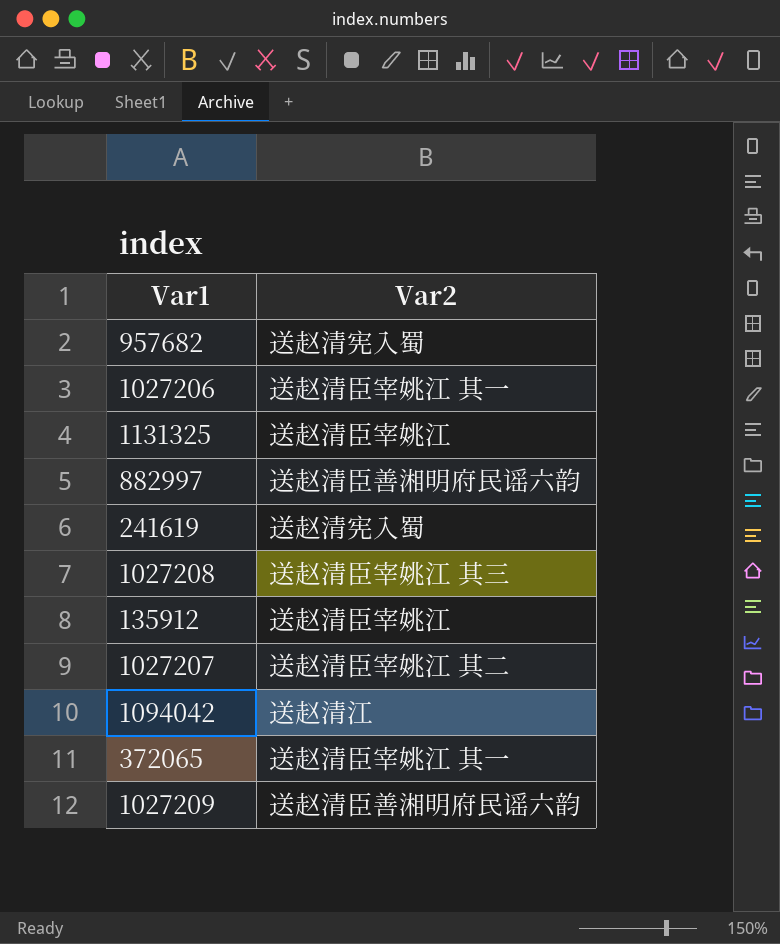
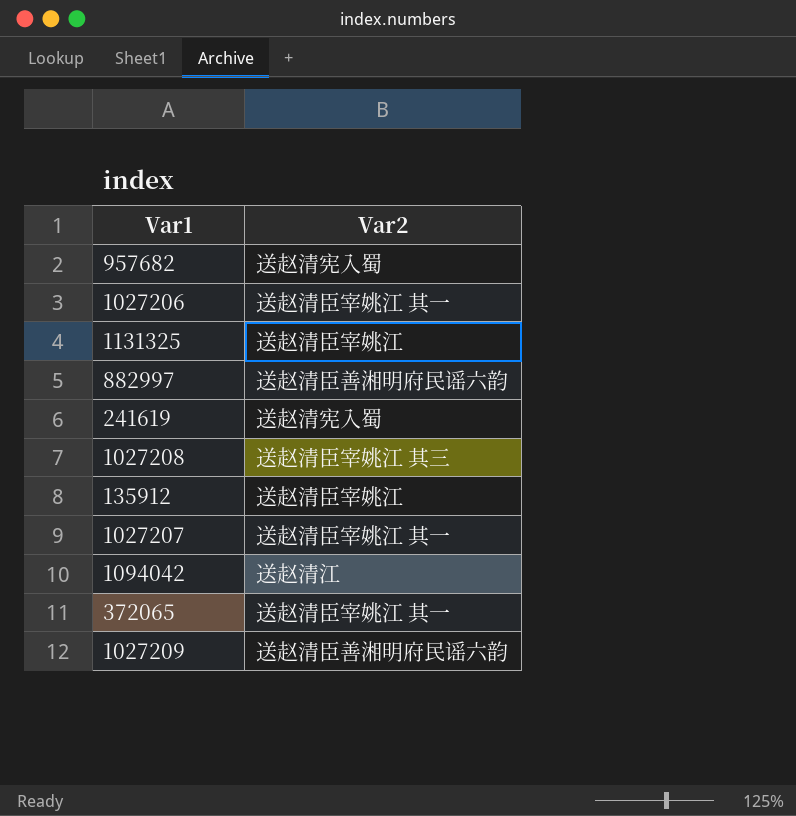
1027207 | Var2: 送赵清臣宰姚江 其二 -> 送赵清臣宰姚江 其一

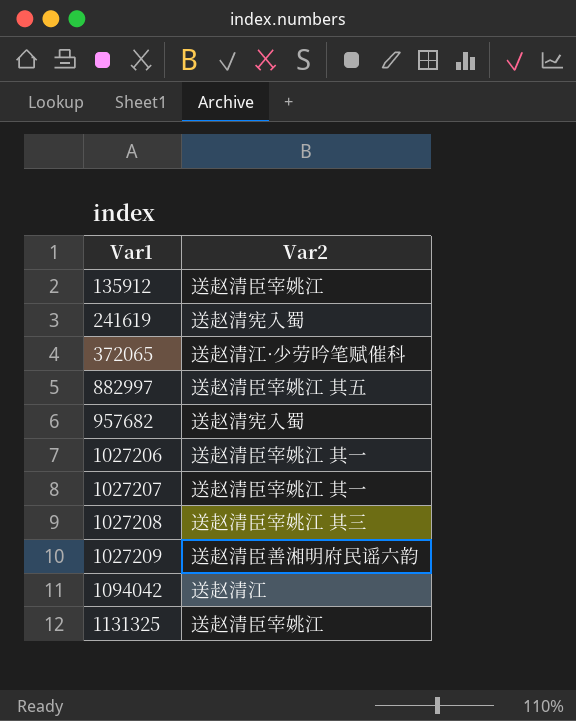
row order: none -> Var1 ascending
372065 | Var2: 送赵清臣宰姚江 其一 -> 送赵清江·少劳吟笔赋催科
882997 | Var2: 送赵清臣善湘明府民谣六韵 -> 送赵清臣宰姚江 其五

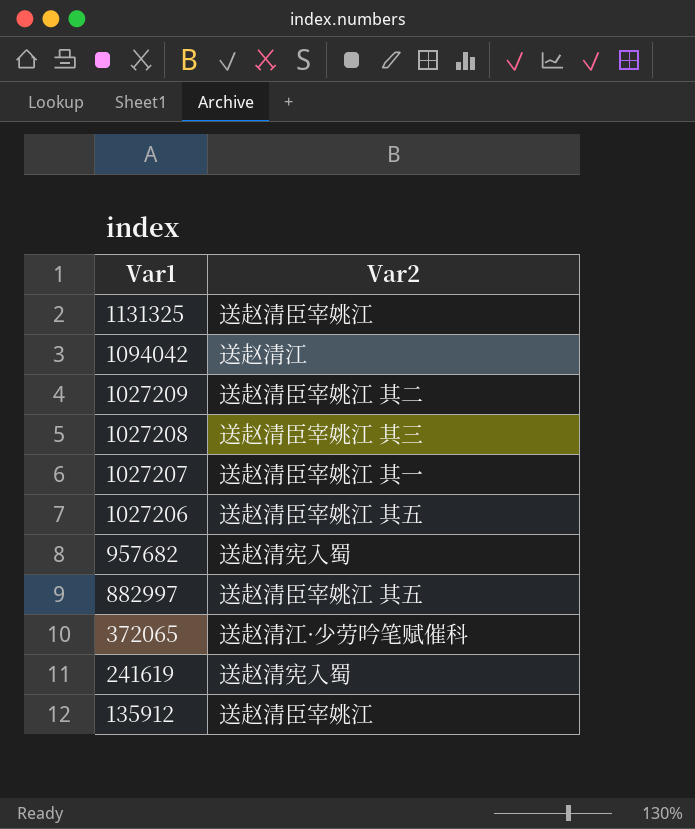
row order: Var1 ascending -> Var1 descending
1027209 | Var2: 送赵清臣善湘明府民谣六韵 -> 送赵清臣宰姚江 其二
1027206 | Var2: 送赵清臣宰姚江 其一 -> 送赵清臣宰姚江 其五

